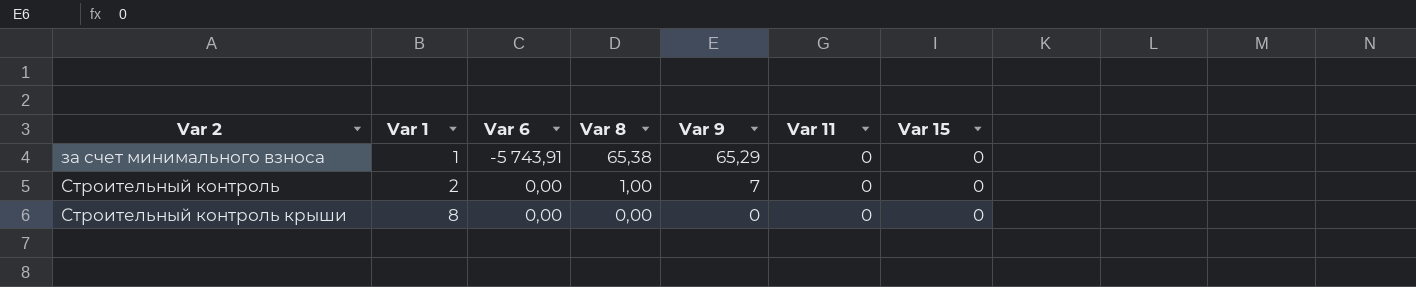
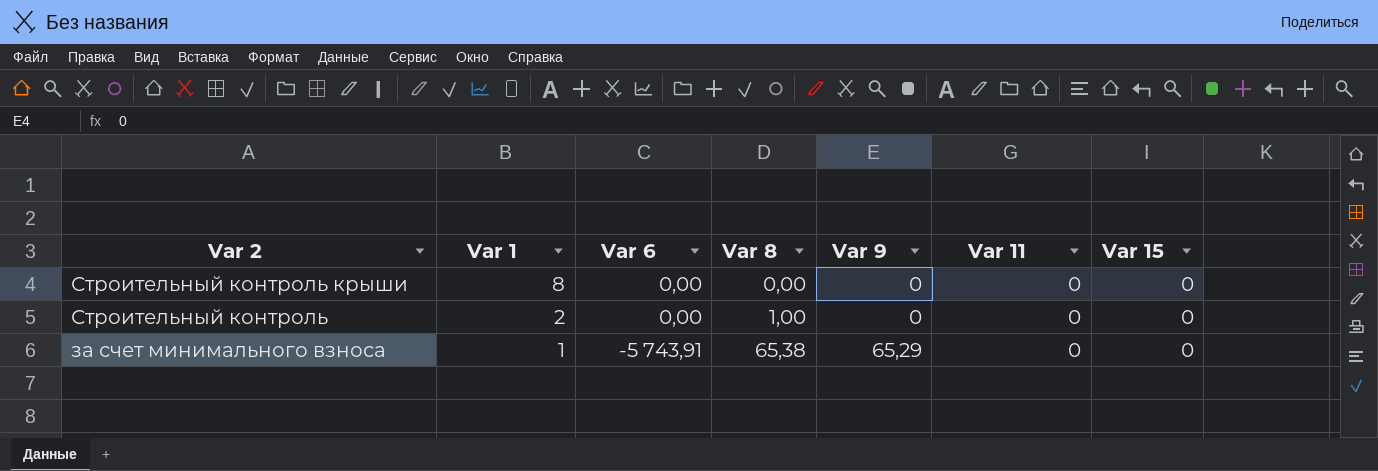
row order: Var 2 ascending -> Var 2 descending
Строительный контроль | Var 9: 7 -> 0

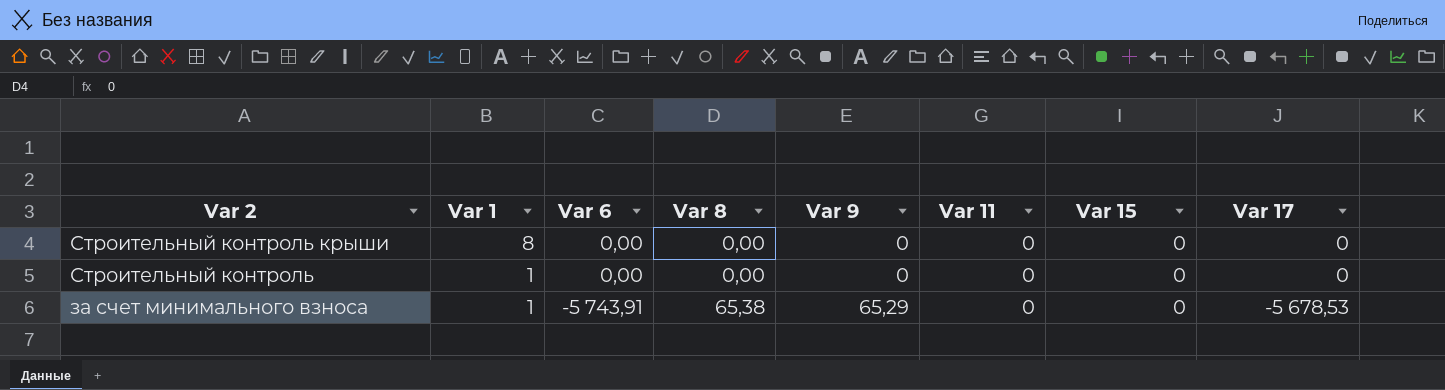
column Var 17 | position: none -> 8
Строительный контроль | Var 1: 2 -> 1
Строительный контроль | Var 8: 1,00 -> 0,00

